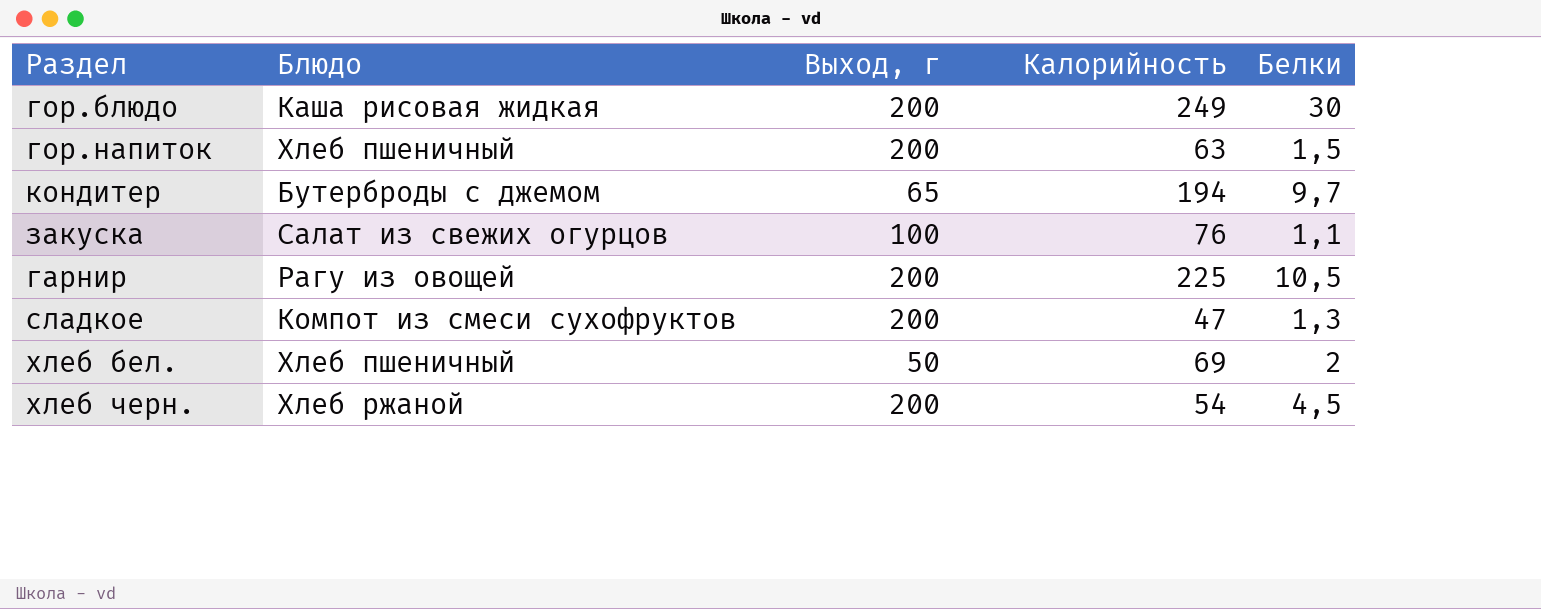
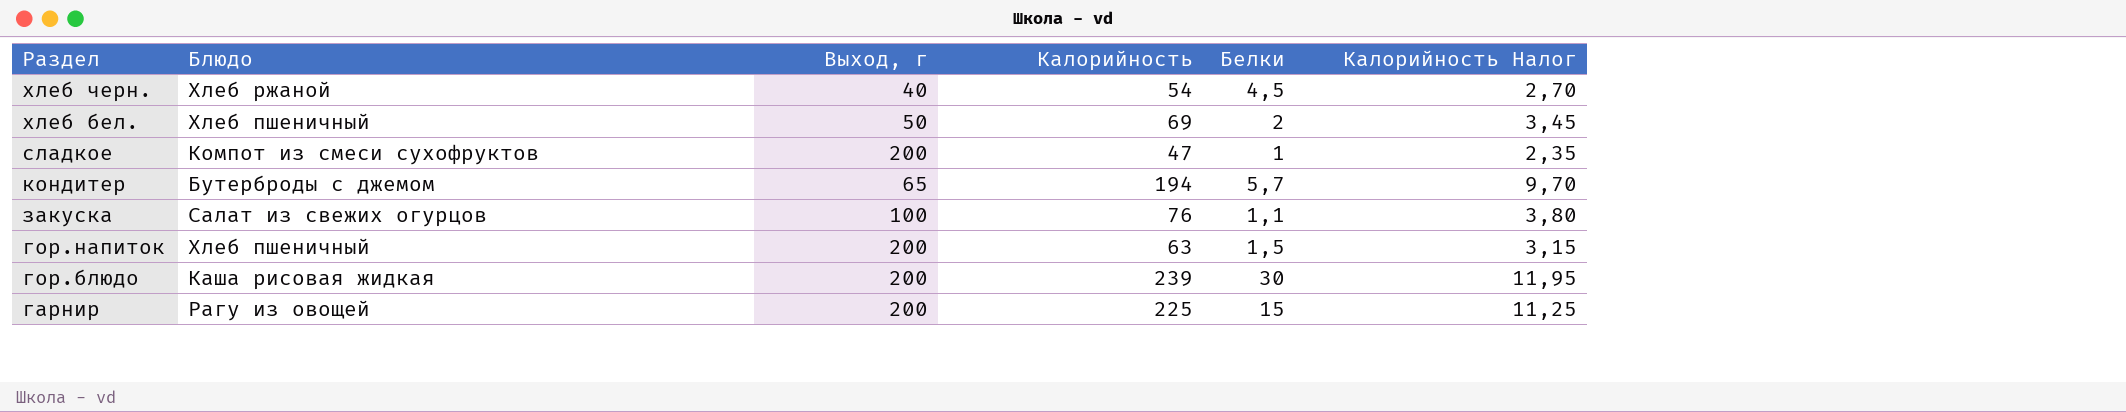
row order: none -> Раздел descending
column Калорийность Налог | formula: none -> [Калорийность] * 0,05
хлеб черн. | Выход, г: 200 -> 40
сладкое | Белки: 1,3 -> 1
кондитер | Белки: 9,7 -> 5,7
гор.блюдо | Калорийность: 249 -> 239
гарнир | Белки: 10,5 -> 15

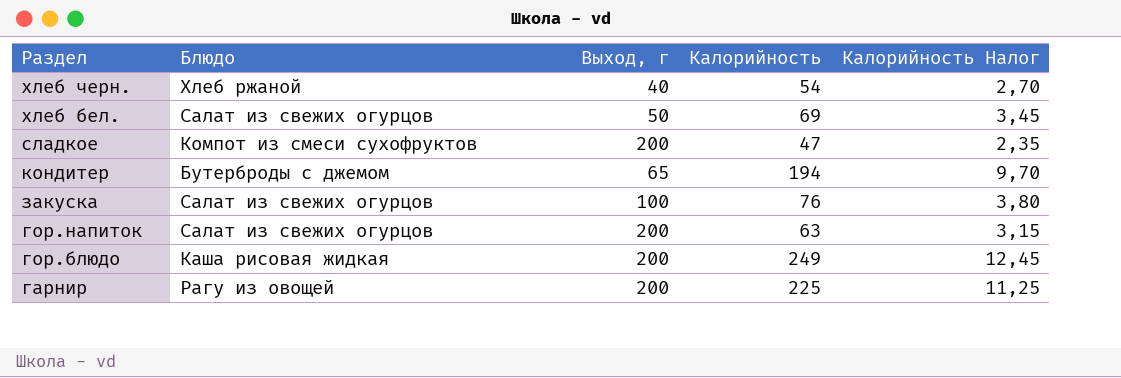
column Белки | position: 5 -> none
хлеб бел. | Блюдо: Хлеб пшеничный -> Салат из свежих огурцов
гор.напиток | Блюдо: Хлеб пшеничный -> Салат из свежих огурцов
гор.блюдо | Калорийность: 239 -> 249
гор.блюдо | Калорийность Налог: 11,95 -> 12,45

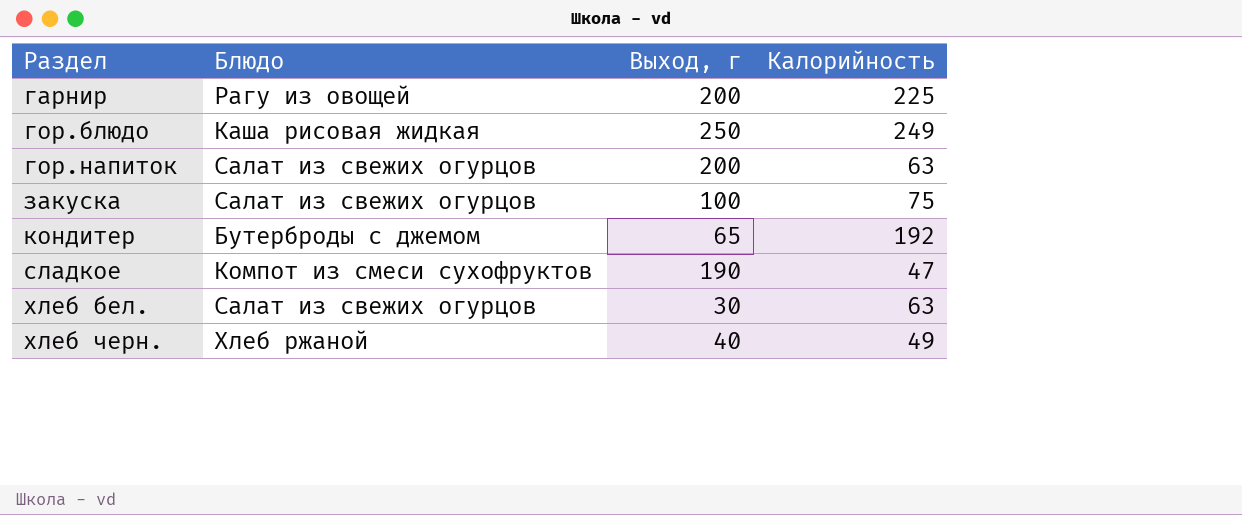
row order: Раздел descending -> Раздел ascending
column Калорийность Налог | formula: [Калорийность] * 0,05 -> none
гор.блюдо | Выход, г: 200 -> 250
закуска | Калорийность: 76 -> 75
кондитер | Калорийность: 194 -> 192
сладкое | Выход, г: 200 -> 190
хлеб бел. | Выход, г: 50 -> 30
хлеб бел. | Калорийность: 69 -> 63
хлеб черн. | Калорийность: 54 -> 49

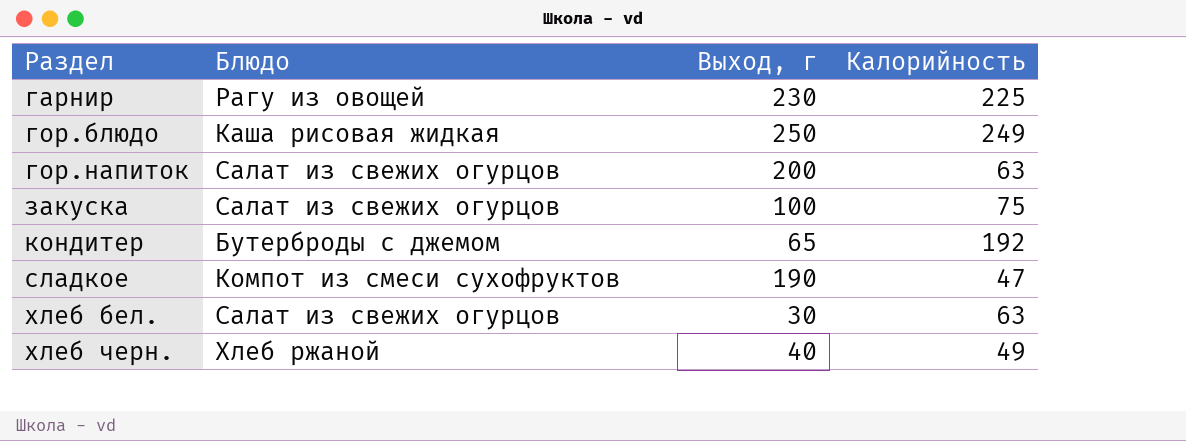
гарнир | Выход, г: 200 -> 230

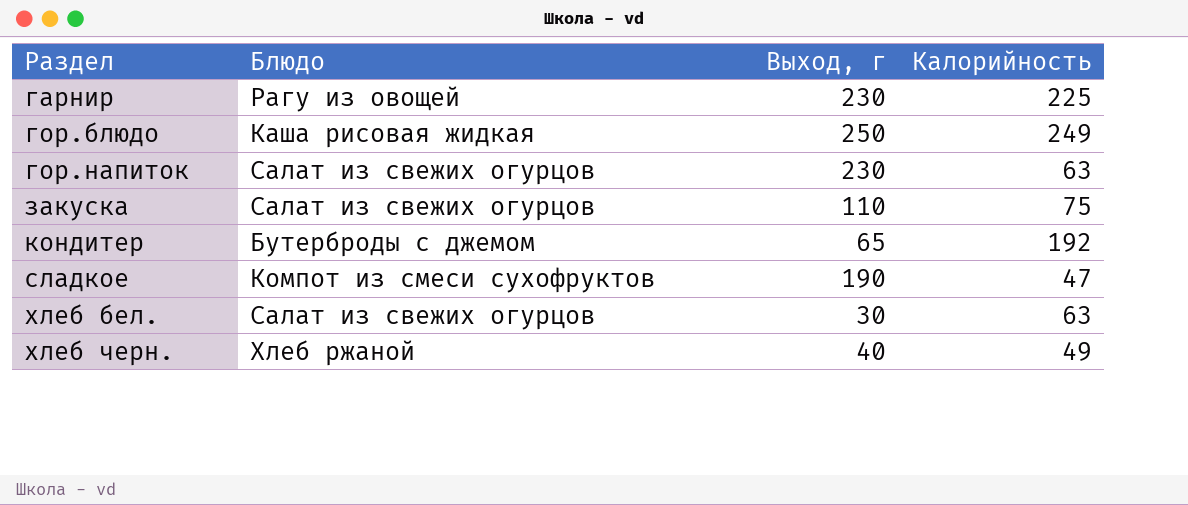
гор.напиток | Выход, г: 200 -> 230
закуска | Выход, г: 100 -> 110

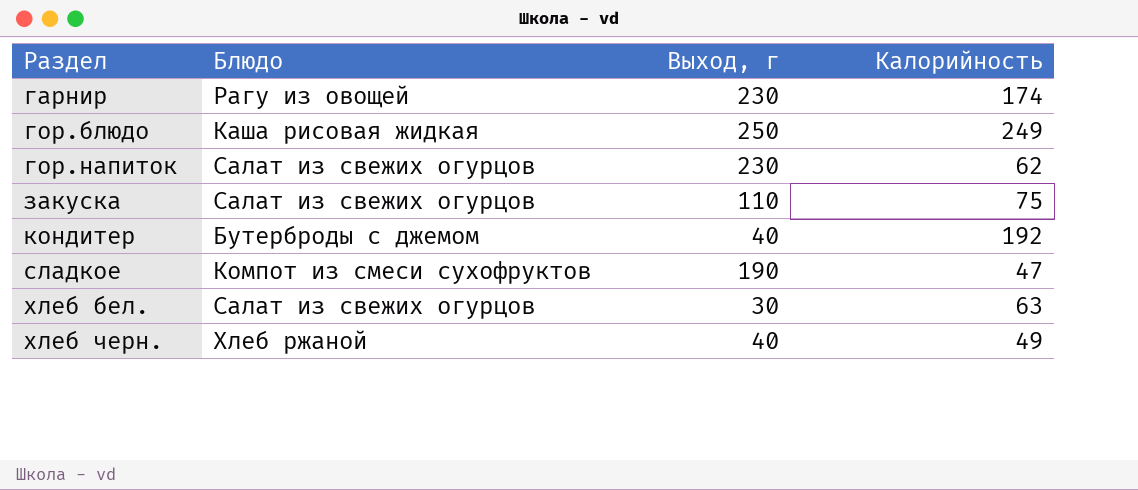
гарнир | Калорийность: 225 -> 174
гор.напиток | Калорийность: 63 -> 62
кондитер | Выход, г: 65 -> 40

